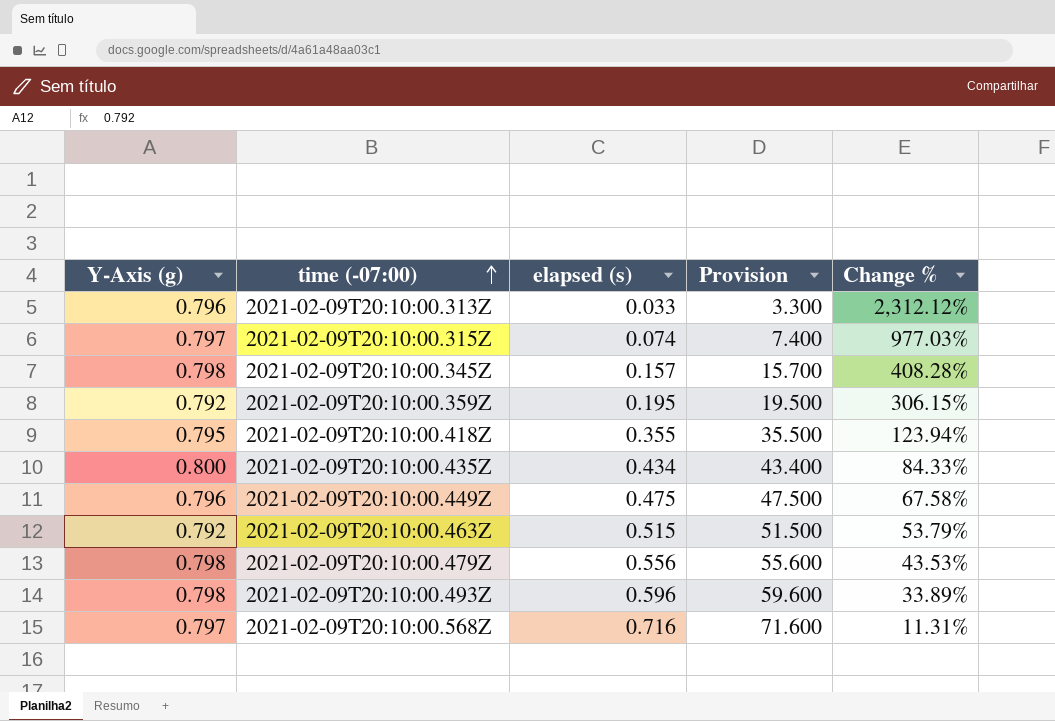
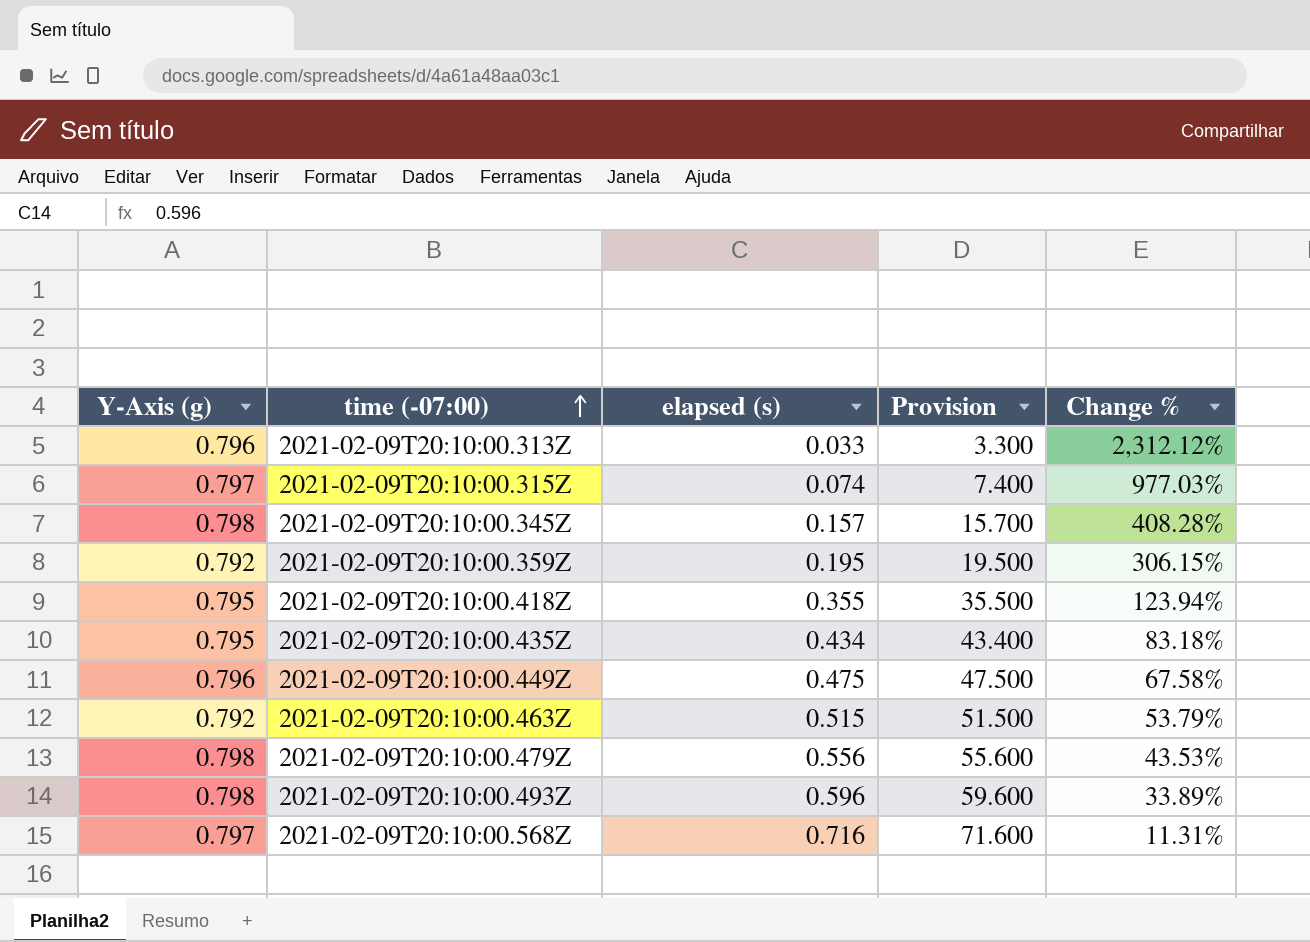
2021-02-09T20:10:00.435Z | Y-Axis (g): 0.800 -> 0.795
2021-02-09T20:10:00.435Z | Change %: 84.33% -> 83.18%

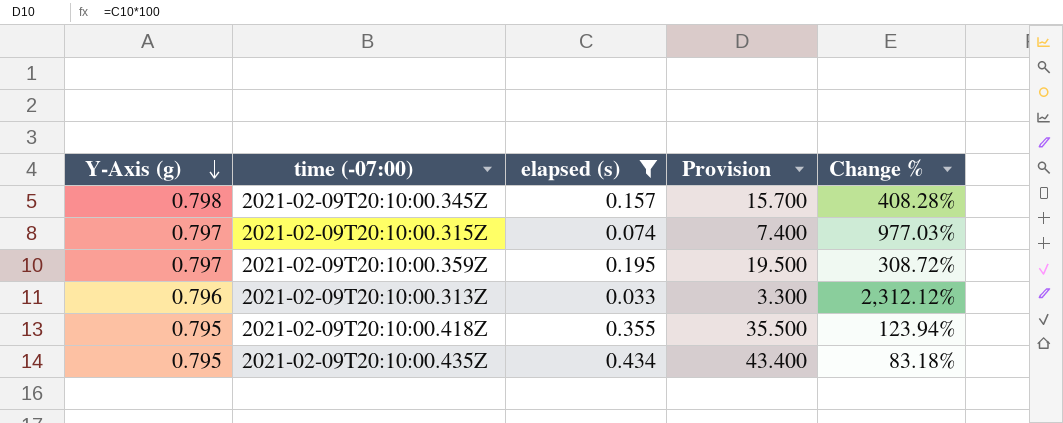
filter: none -> elapsed (s) <= 0.434
row order: time (-07:00) ascending -> Y-Axis (g) descending
2021-02-09T20:10:00.359Z | Y-Axis (g): 0.792 -> 0.797
2021-02-09T20:10:00.359Z | Change %: 306.15% -> 308.72%

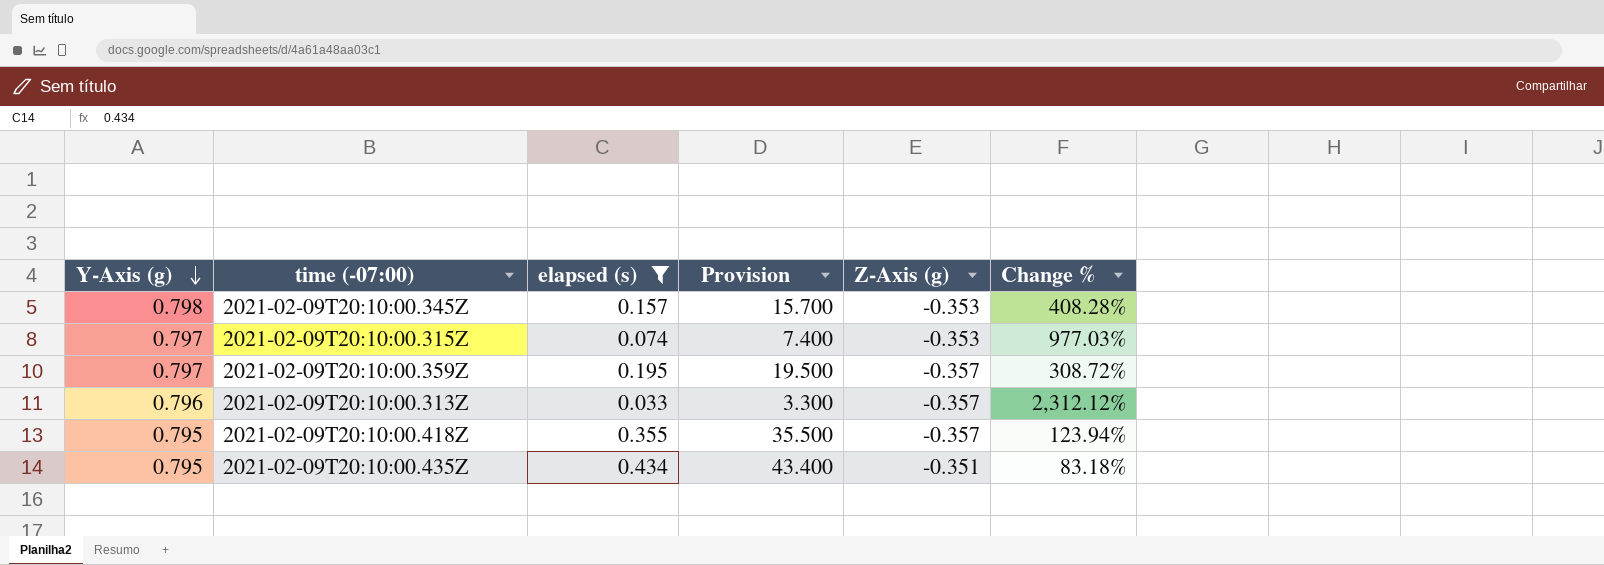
column Z-Axis (g) | position: none -> 5

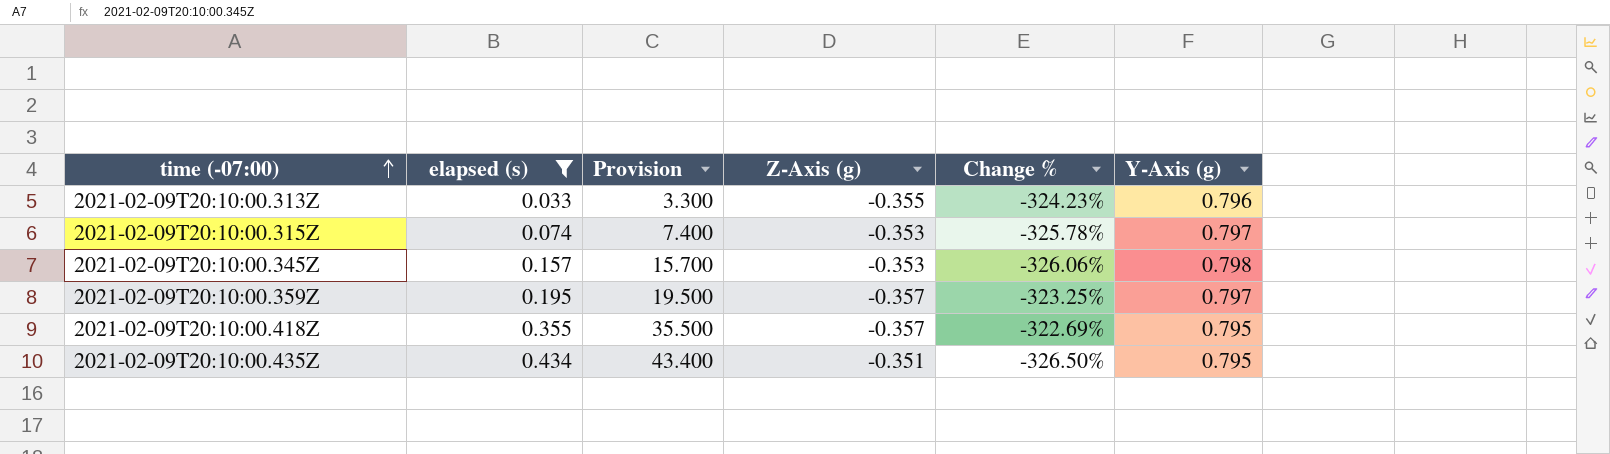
row order: Y-Axis (g) descending -> time (-07:00) ascending
column Change % | formula: ([Y-Axis (g)] - [elapsed (s)]) / [elapsed (s)] -> ([Y-Axis (g)] - [Z-Axis (g)]) / [Z-Axis (g)]
column Y-Axis (g) | position: 1 -> 6
2021-02-09T20:10:00.313Z | Z-Axis (g): -0.357 -> -0.355

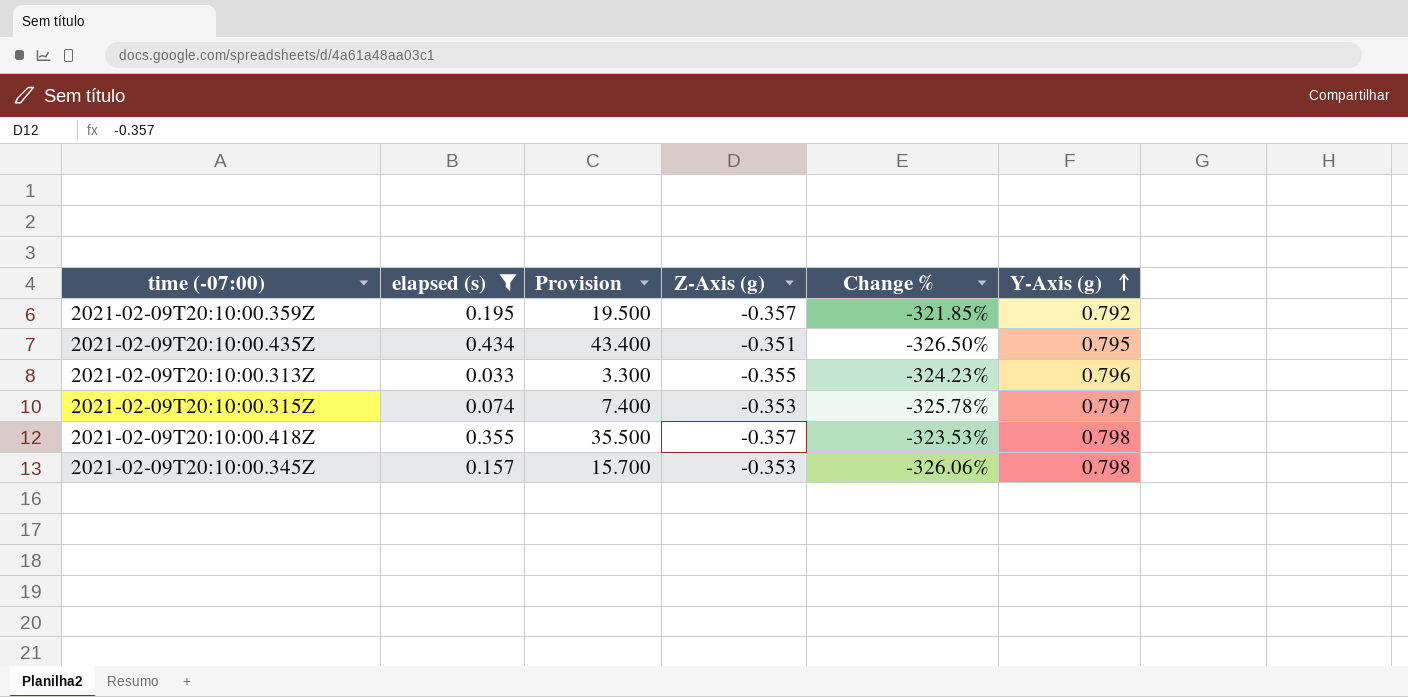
row order: time (-07:00) ascending -> Y-Axis (g) ascending
2021-02-09T20:10:00.359Z | Change %: -323.25% -> -321.85%
2021-02-09T20:10:00.359Z | Y-Axis (g): 0.797 -> 0.792
2021-02-09T20:10:00.418Z | Change %: -322.69% -> -323.53%
2021-02-09T20:10:00.418Z | Y-Axis (g): 0.795 -> 0.798

